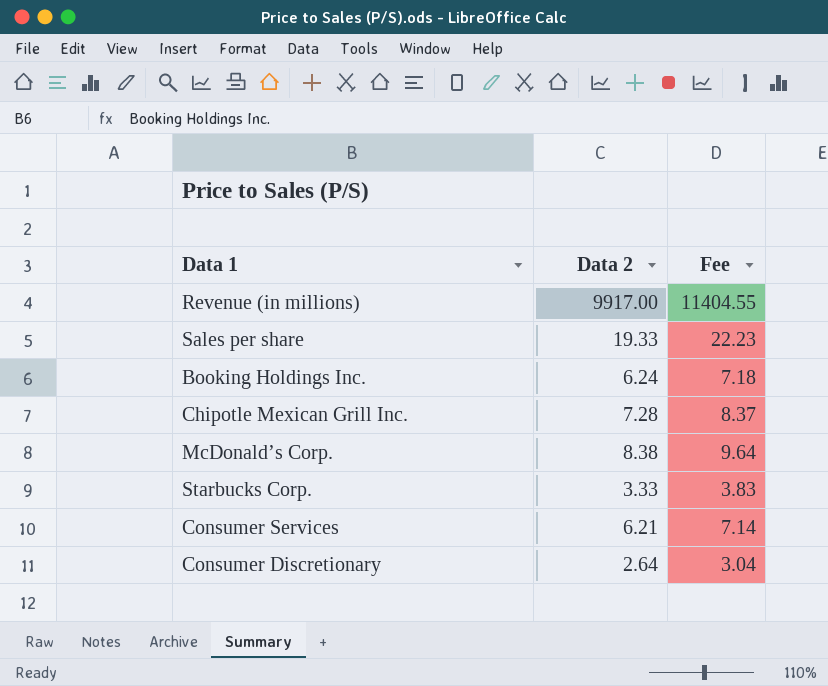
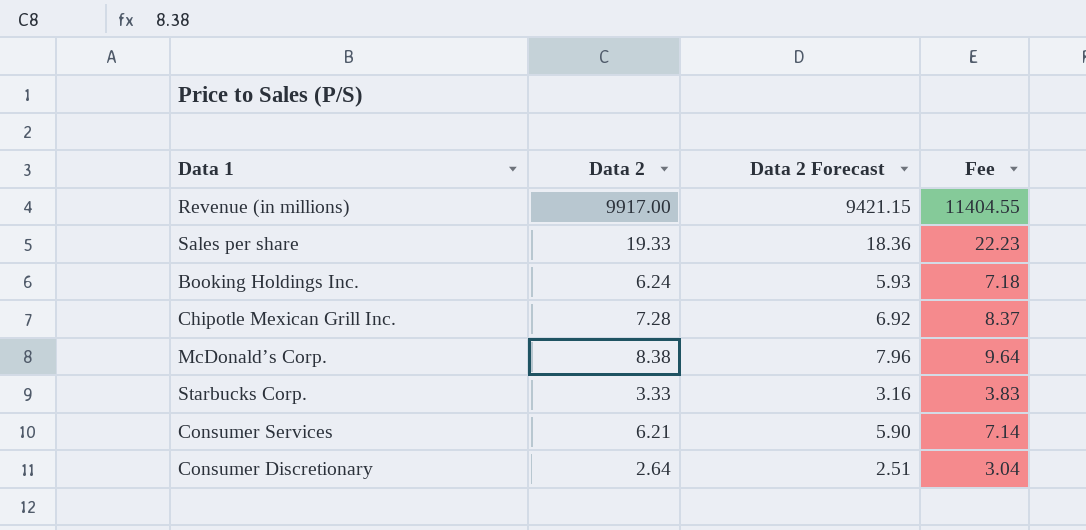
column Data 2 Forecast | formula: none -> [Data 2] * 0.95

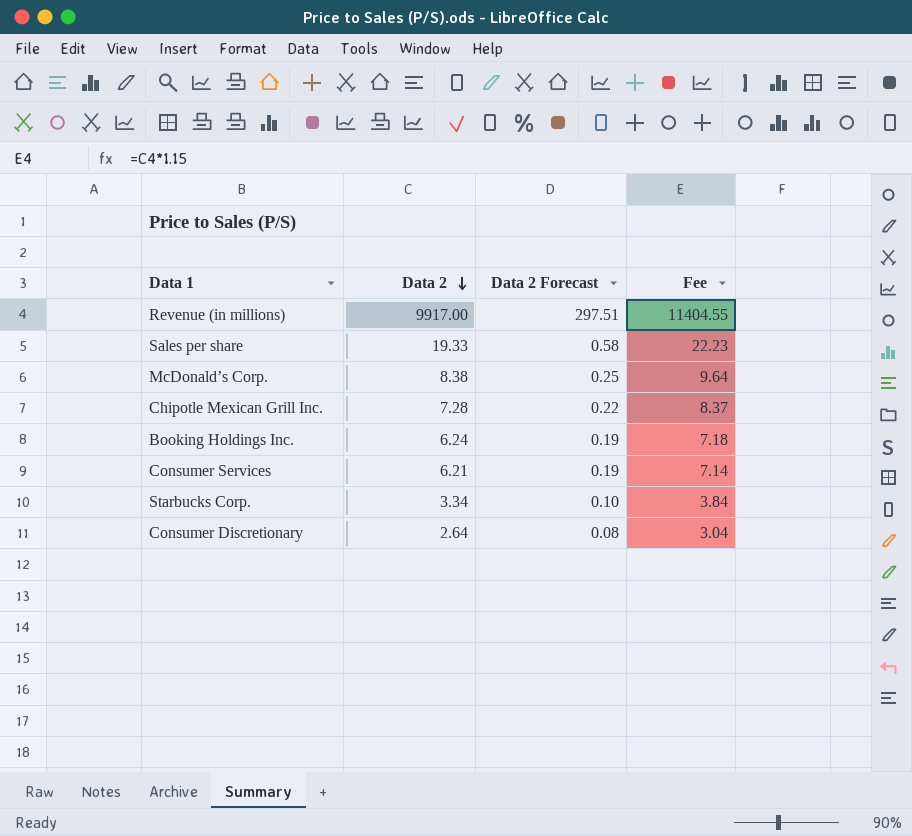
row order: none -> Data 2 descending
column Data 2 Forecast | formula: [Data 2] * 0.95 -> [Data 2] * 0.03
Starbucks Corp. | Data 2: 3.33 -> 3.34
Starbucks Corp. | Fee: 3.83 -> 3.84

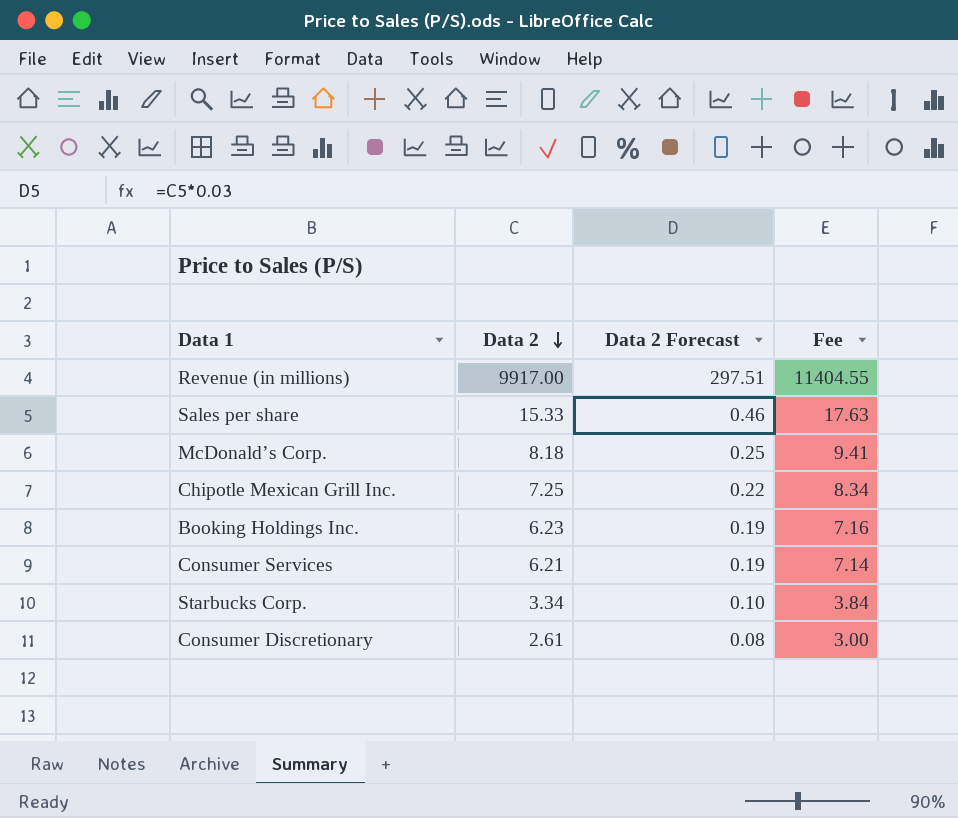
Sales per share | Data 2: 19.33 -> 15.33
Sales per share | Data 2 Forecast: 0.58 -> 0.46
Sales per share | Fee: 22.23 -> 17.63
McDonald’s Corp. | Data 2: 8.38 -> 8.18
McDonald’s Corp. | Fee: 9.64 -> 9.41
Chipotle Mexican Grill Inc. | Data 2: 7.28 -> 7.25
Chipotle Mexican Grill Inc. | Fee: 8.37 -> 8.34
Booking Holdings Inc. | Data 2: 6.24 -> 6.23
Booking Holdings Inc. | Fee: 7.18 -> 7.16
Consumer Discretionary | Data 2: 2.64 -> 2.61
Consumer Discretionary | Fee: 3.04 -> 3.00

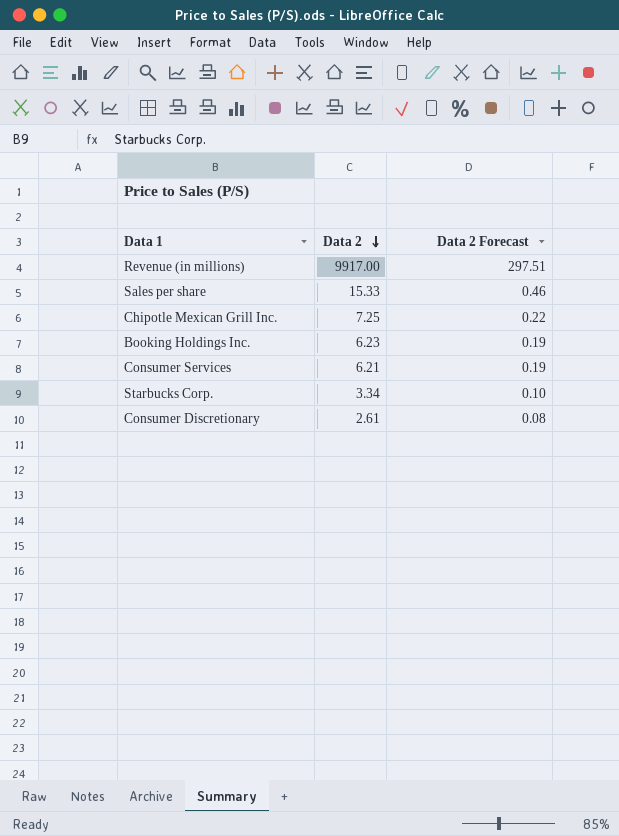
column Fee | formula: [Data 2] * 1.15 -> none
row McDonald’s Corp.: 8.18 | 0.25 | 9.41 -> none

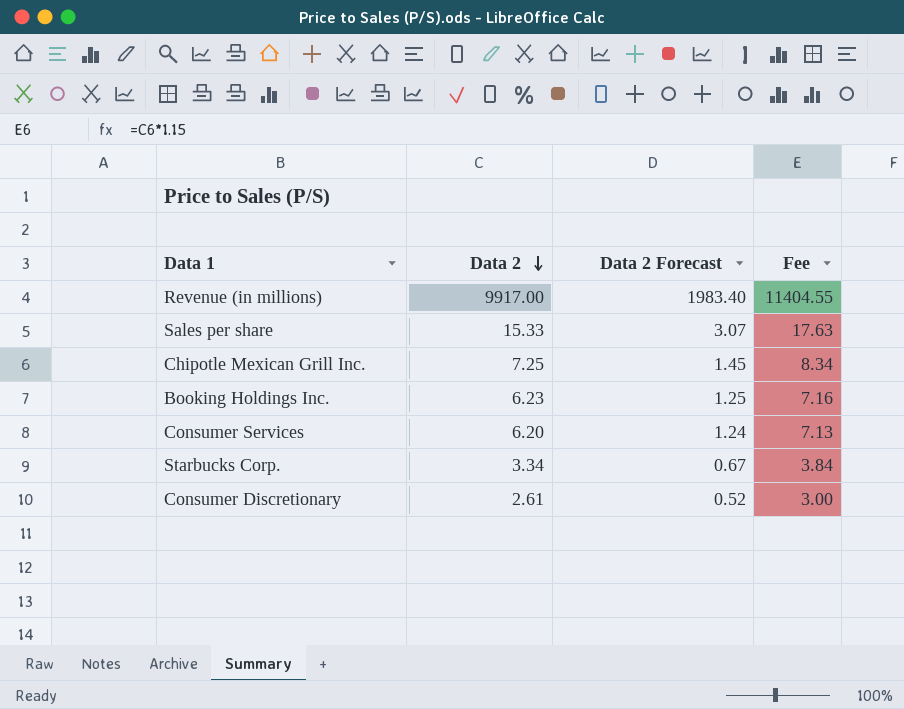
column Data 2 Forecast | formula: [Data 2] * 0.03 -> [Data 2] * 0.2
column Fee | formula: none -> [Data 2] * 1.15
Consumer Services | Data 2: 6.21 -> 6.20

